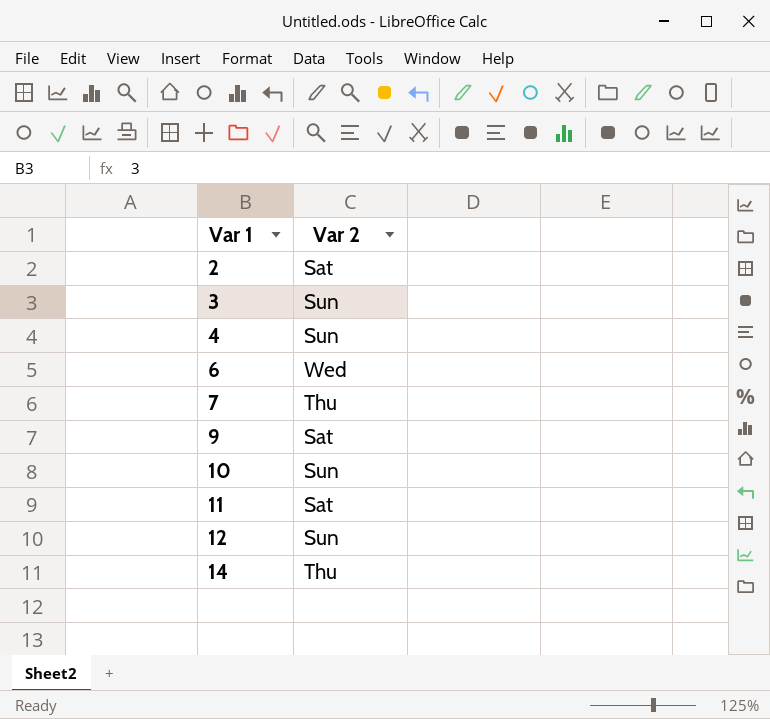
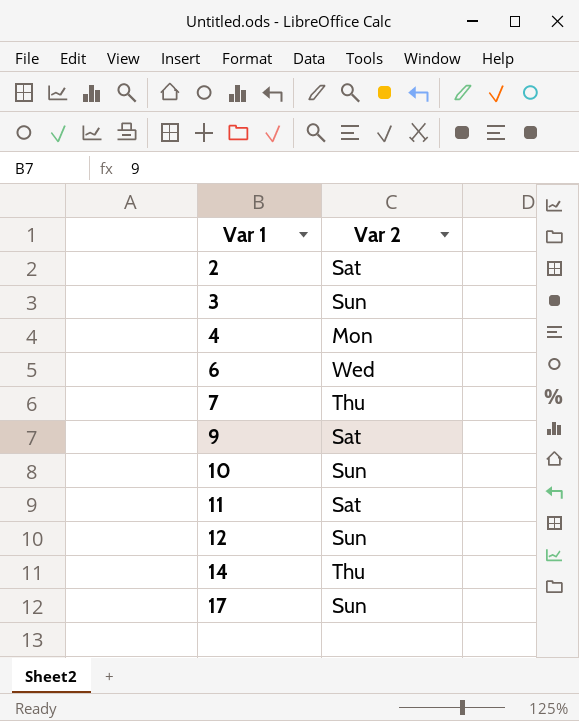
4 | Var 2: Sun -> Mon
row 17: none -> Sun

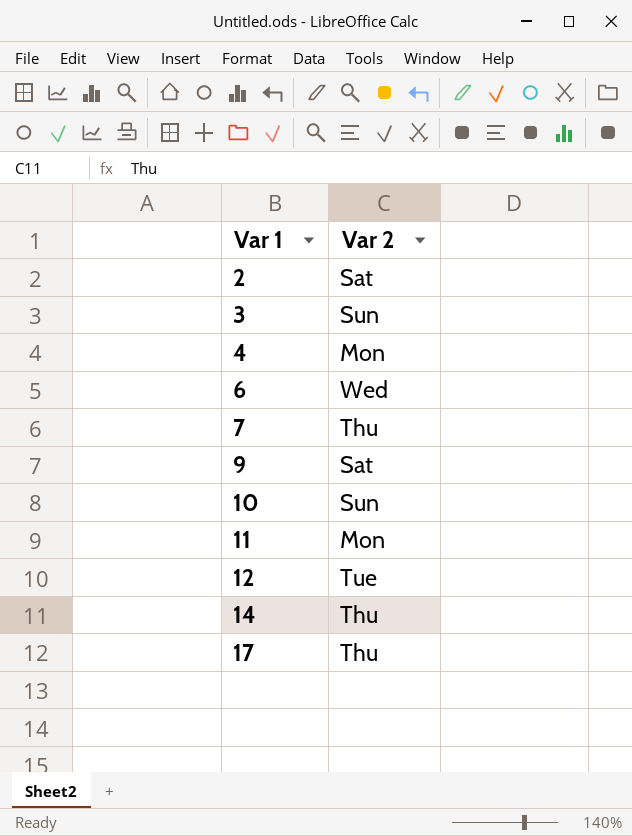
11 | Var 2: Sat -> Mon
12 | Var 2: Sun -> Tue
17 | Var 2: Sun -> Thu

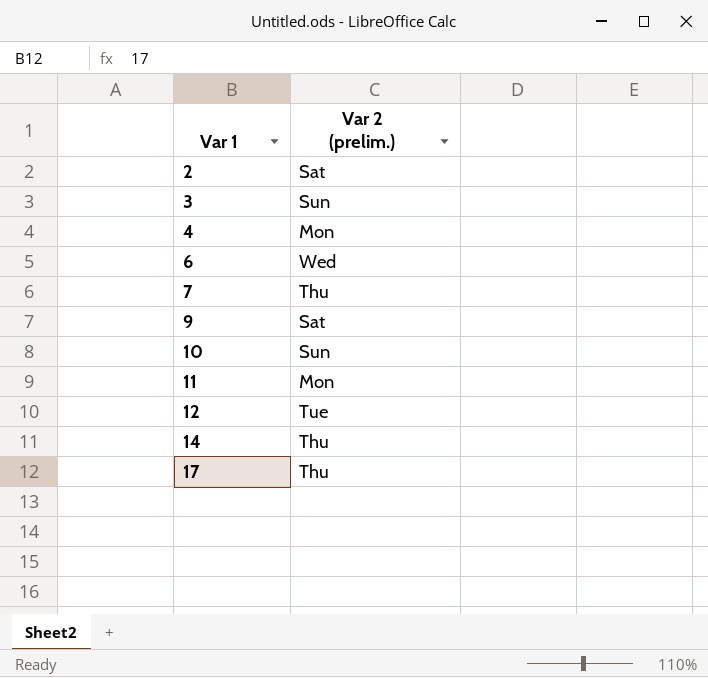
column name: Var 2 -> Var 2 (prelim.)

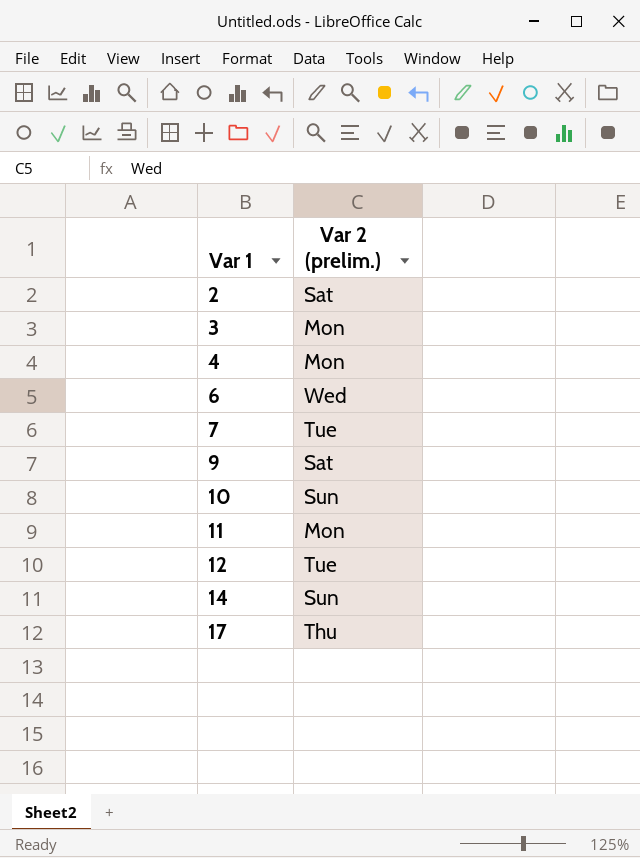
3 | Var 2 (prelim.): Sun -> Mon
7 | Var 2 (prelim.): Thu -> Tue
14 | Var 2 (prelim.): Thu -> Sun

